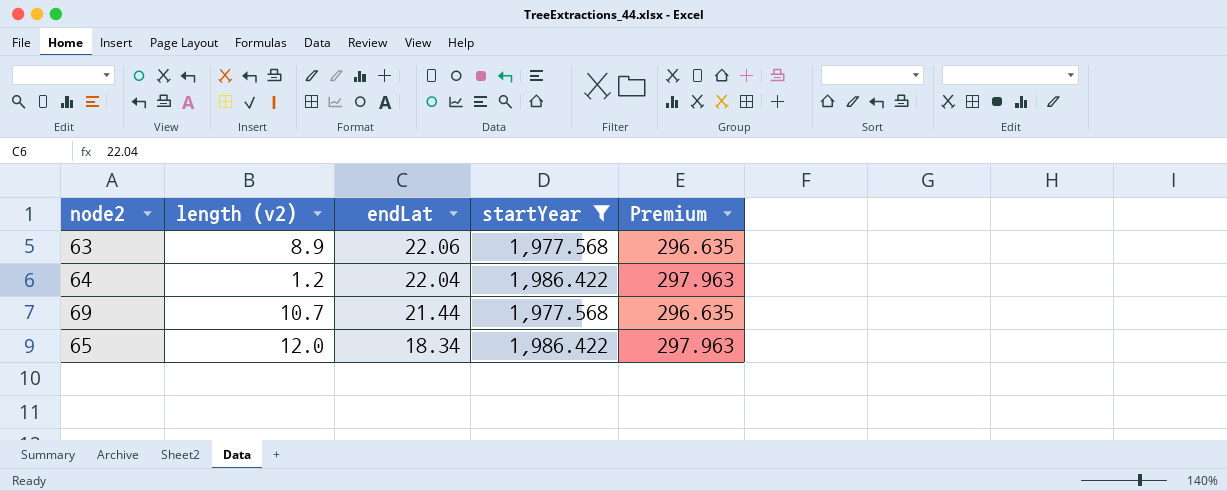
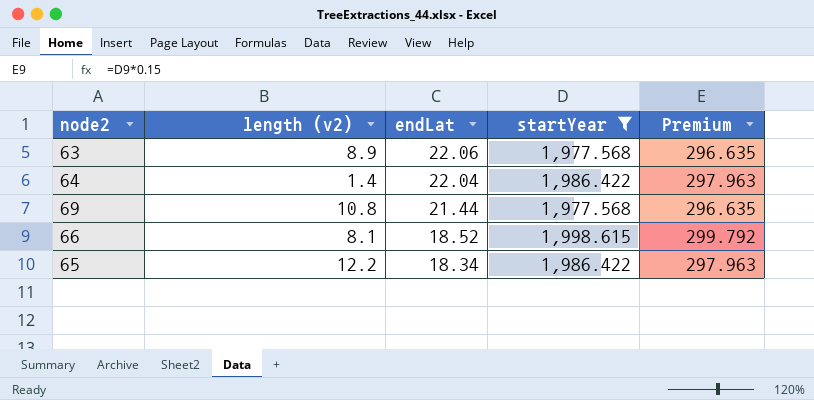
64 | length (v2): 1.2 -> 1.4
69 | length (v2): 10.7 -> 10.8
row 66: none -> 8.1 | 18.52 | 1,998.615 | 299.792
65 | length (v2): 12.0 -> 12.2

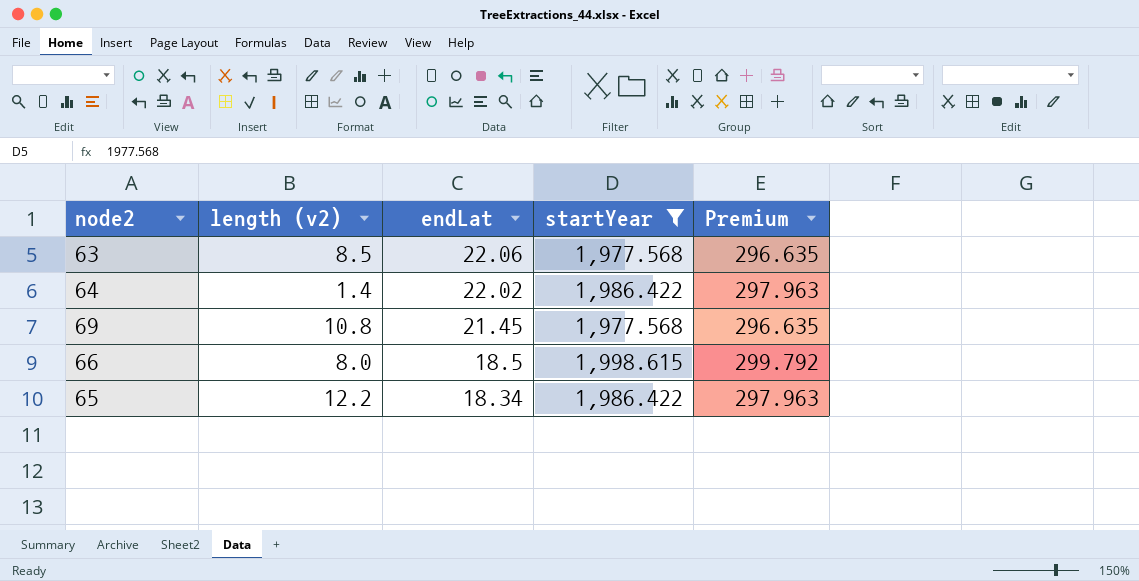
63 | length (v2): 8.9 -> 8.5
64 | endLat: 22.04 -> 22.02
69 | endLat: 21.44 -> 21.45
66 | length (v2): 8.1 -> 8.0
66 | endLat: 18.52 -> 18.5

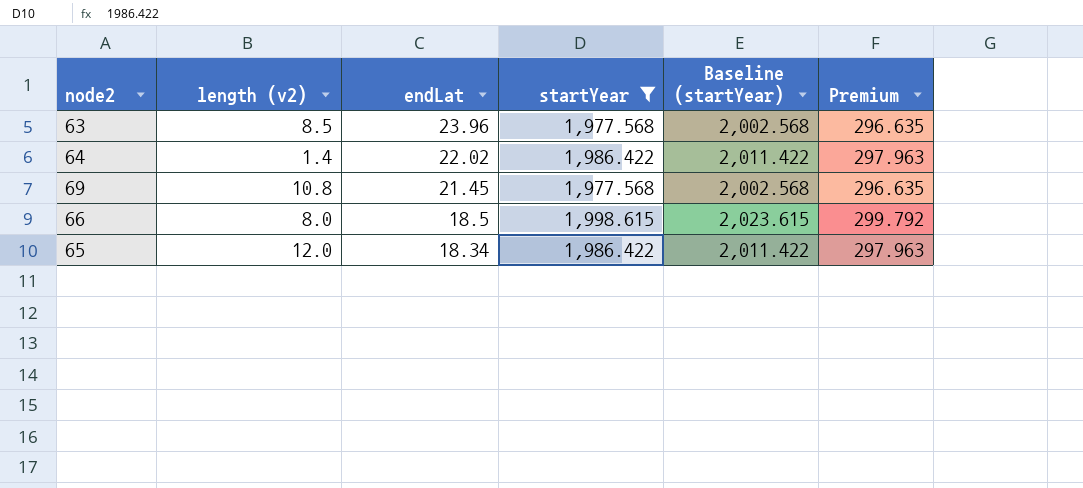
column Baseline (startYear) | formula: none -> [startYear] + 25
63 | endLat: 22.06 -> 23.96
65 | length (v2): 12.2 -> 12.0

